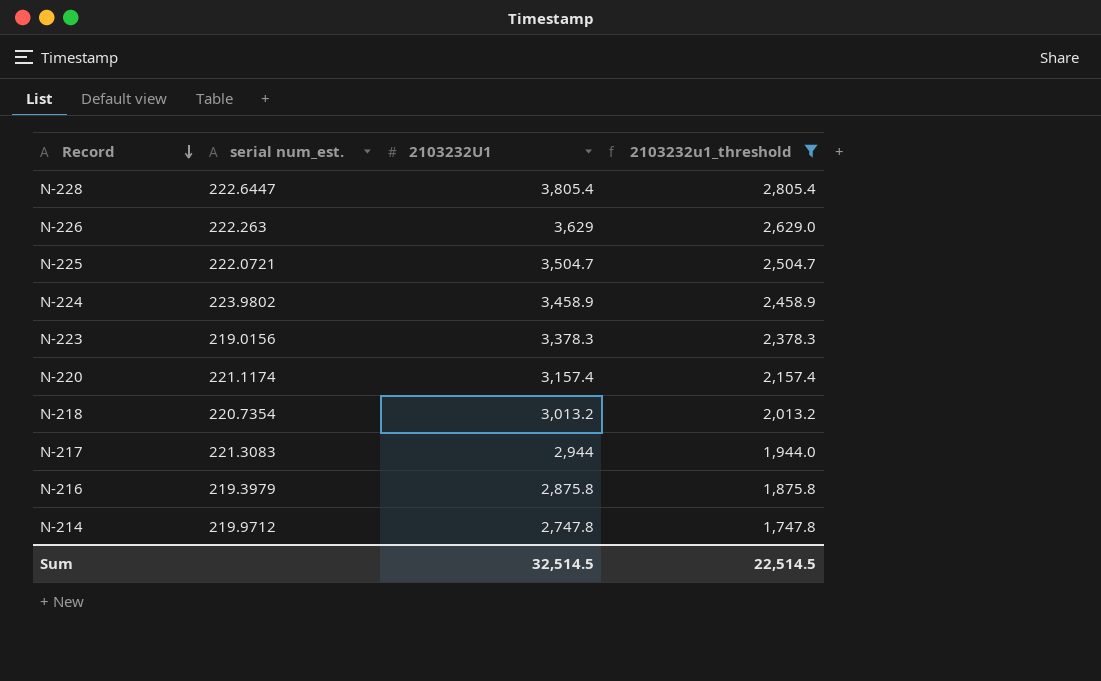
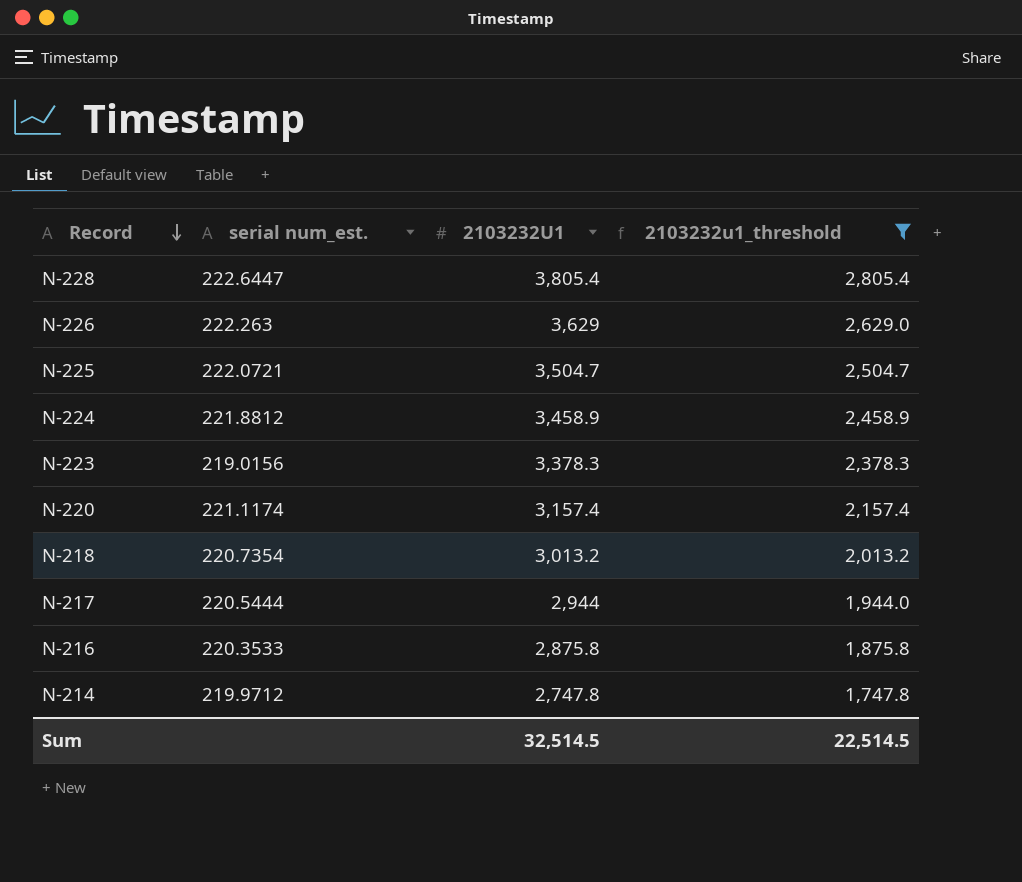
N-224 | serial num_est.: 223.9802 -> 221.8812
N-217 | serial num_est.: 221.3083 -> 220.5444
N-216 | serial num_est.: 219.3979 -> 220.3533

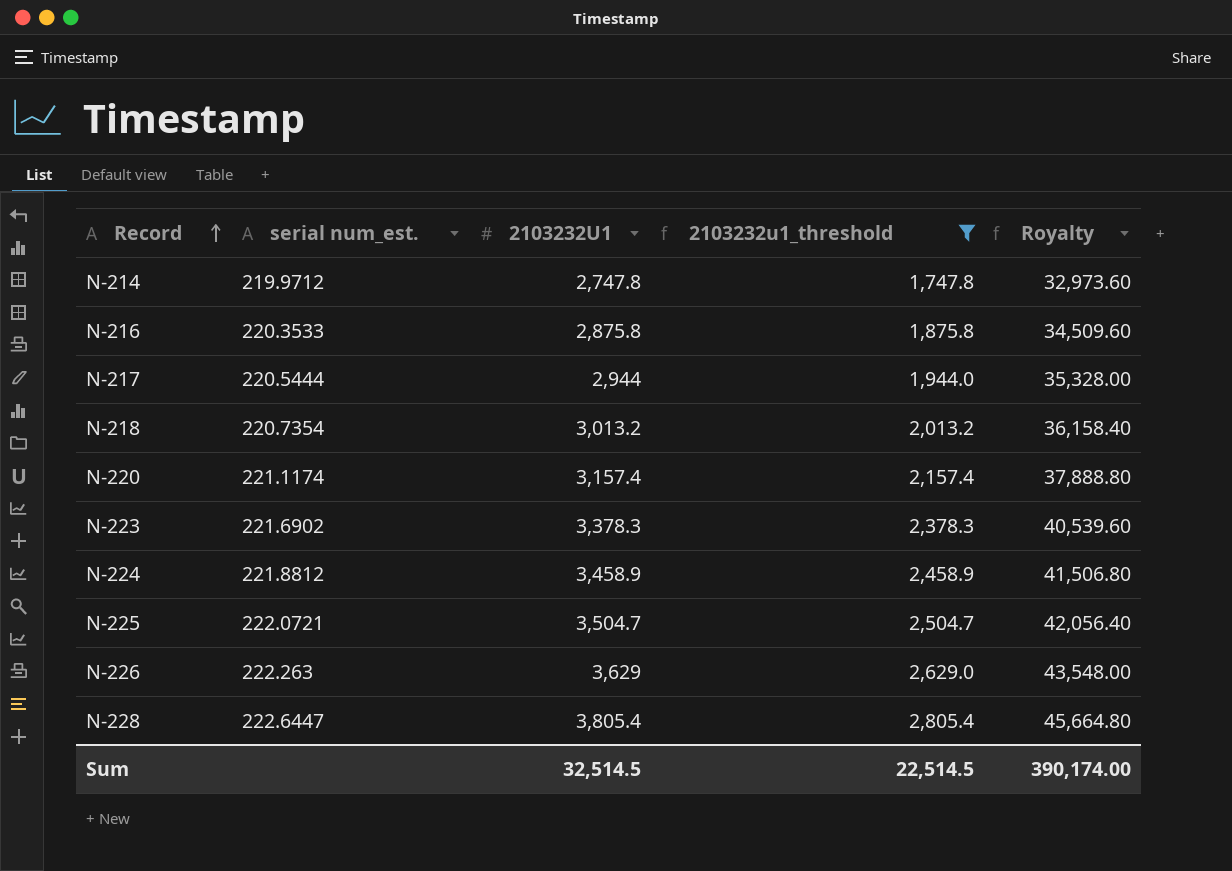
row order: Record descending -> Record ascending
column Royalty | formula: none -> [2103232U1] * 12
N-223 | serial num_est.: 219.0156 -> 221.6902

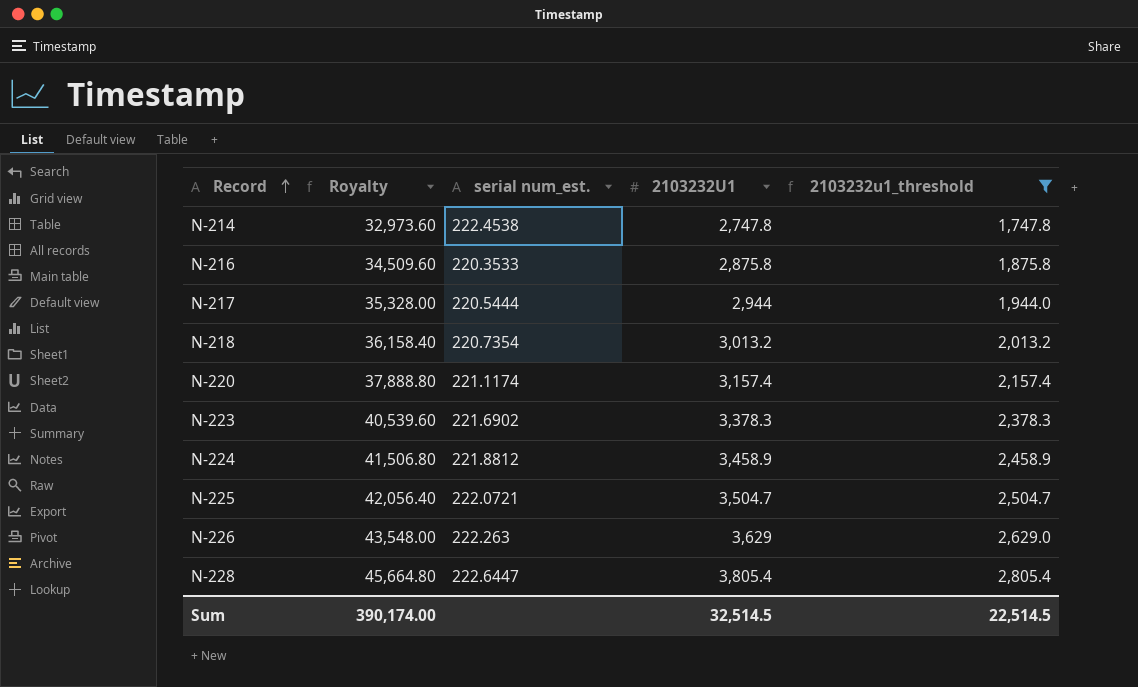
column Royalty | position: 5 -> 2
N-214 | serial num_est.: 219.9712 -> 222.4538

